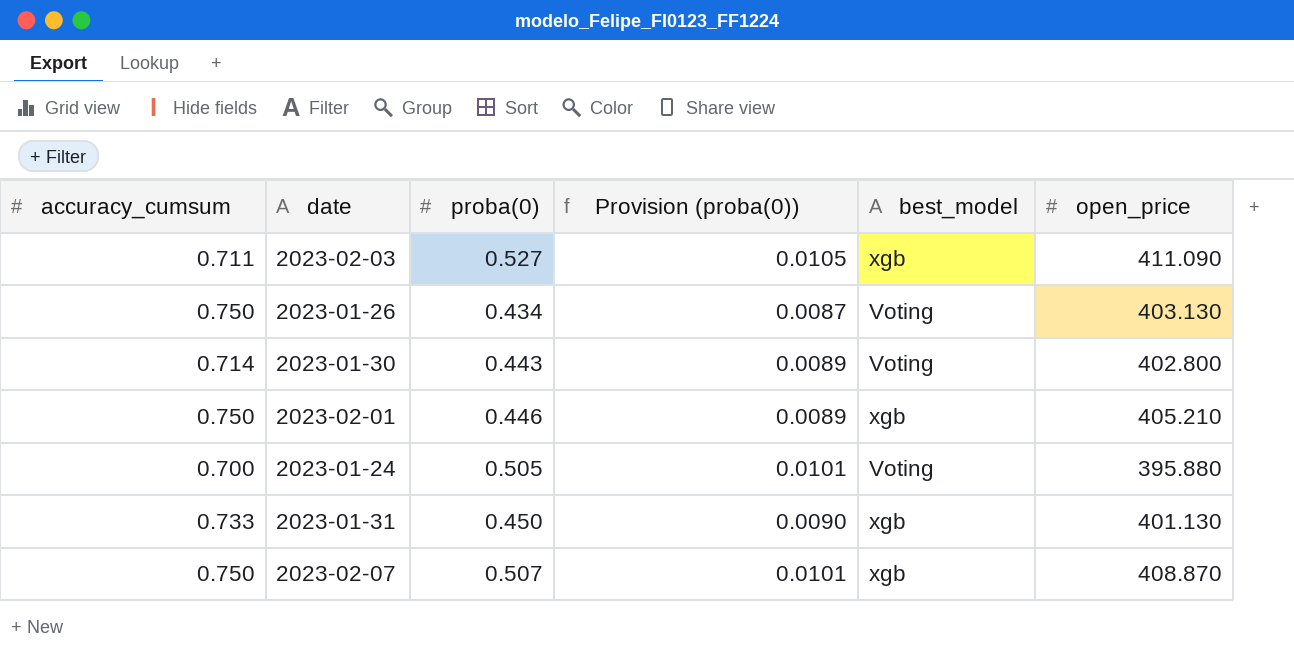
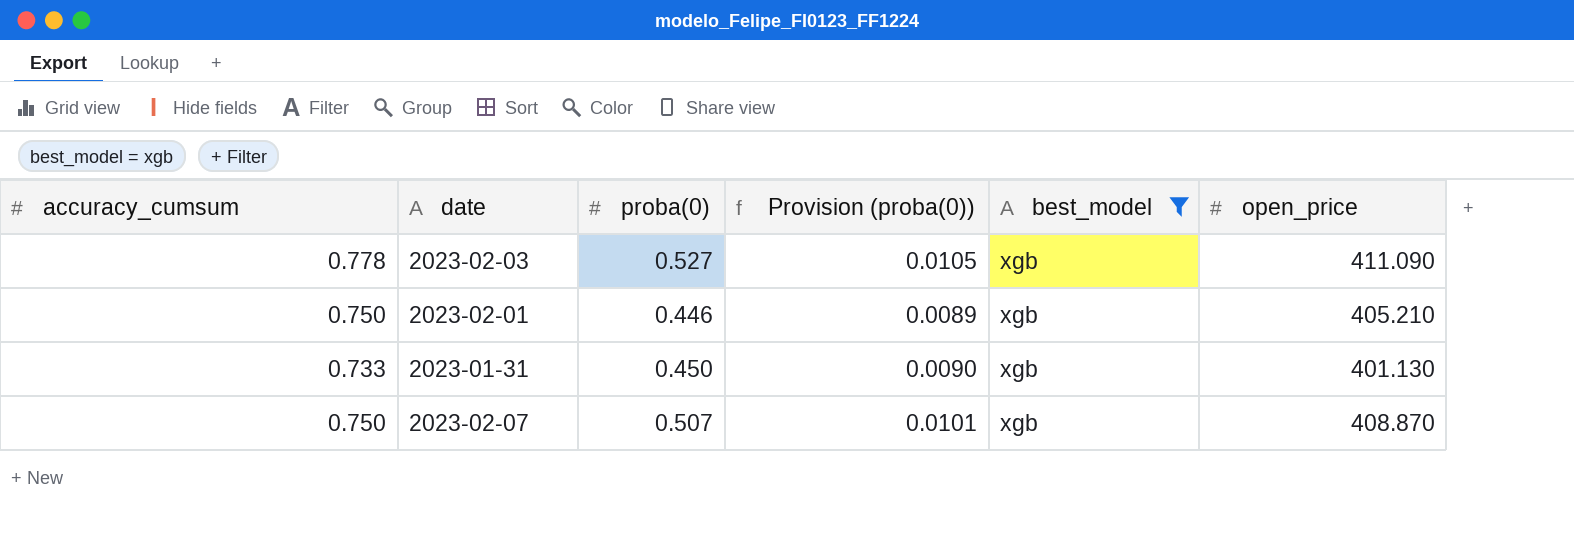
filter: none -> best_model = xgb
2023-02-03 | accuracy_cumsum: 0.711 -> 0.778

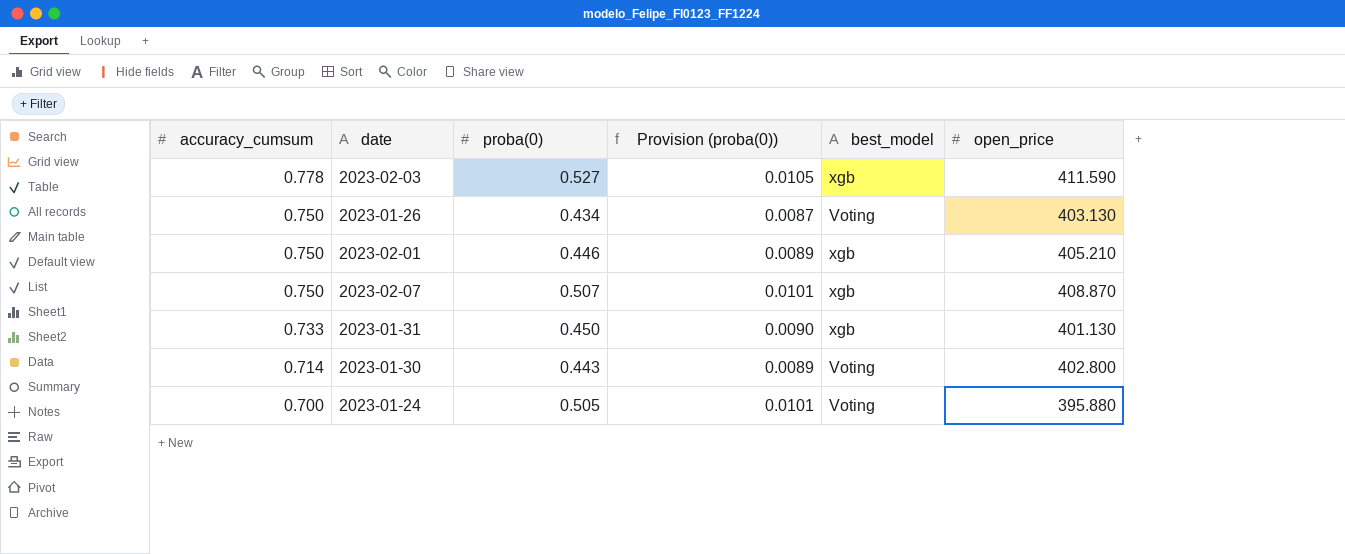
filter: best_model = xgb -> none
row order: none -> accuracy_cumsum descending
2023-02-03 | open_price: 411.090 -> 411.590

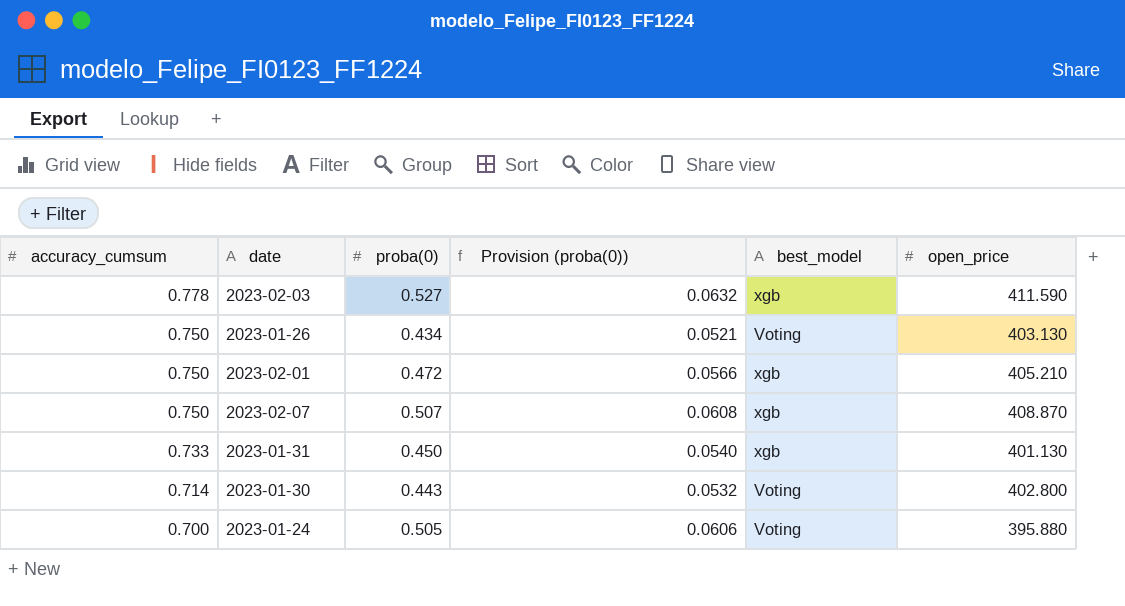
column Provision (proba(0)) | formula: [proba(0)] * 0.02 -> [proba(0)] * 0.12
2023-02-01 | proba(0): 0.446 -> 0.472

